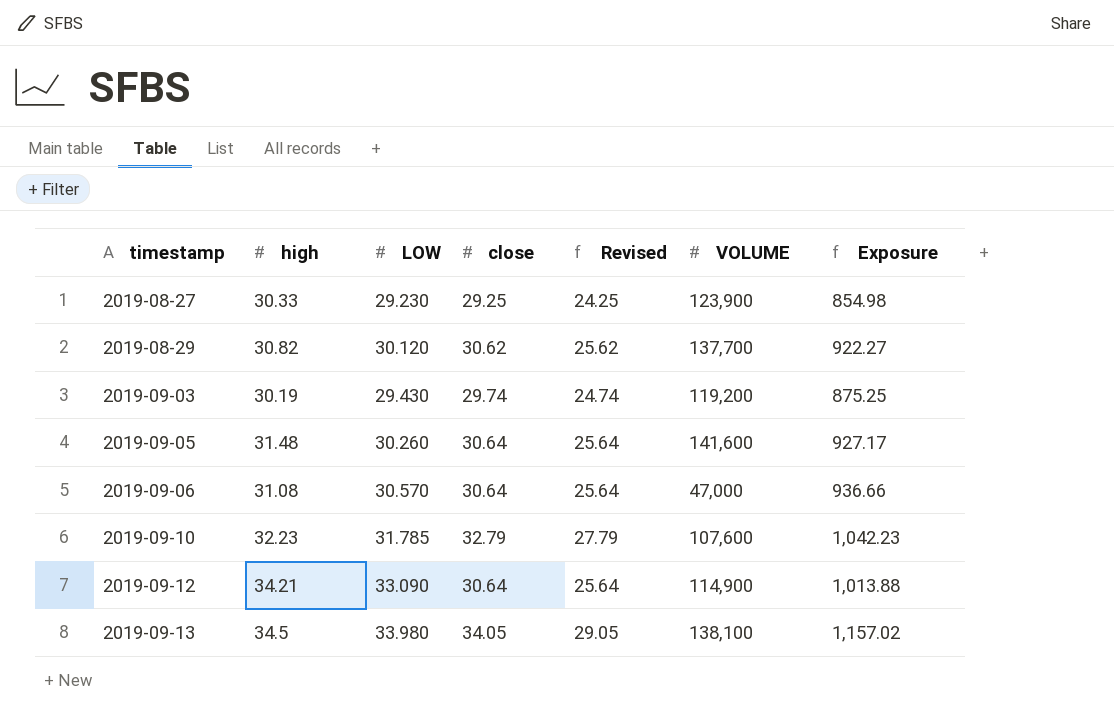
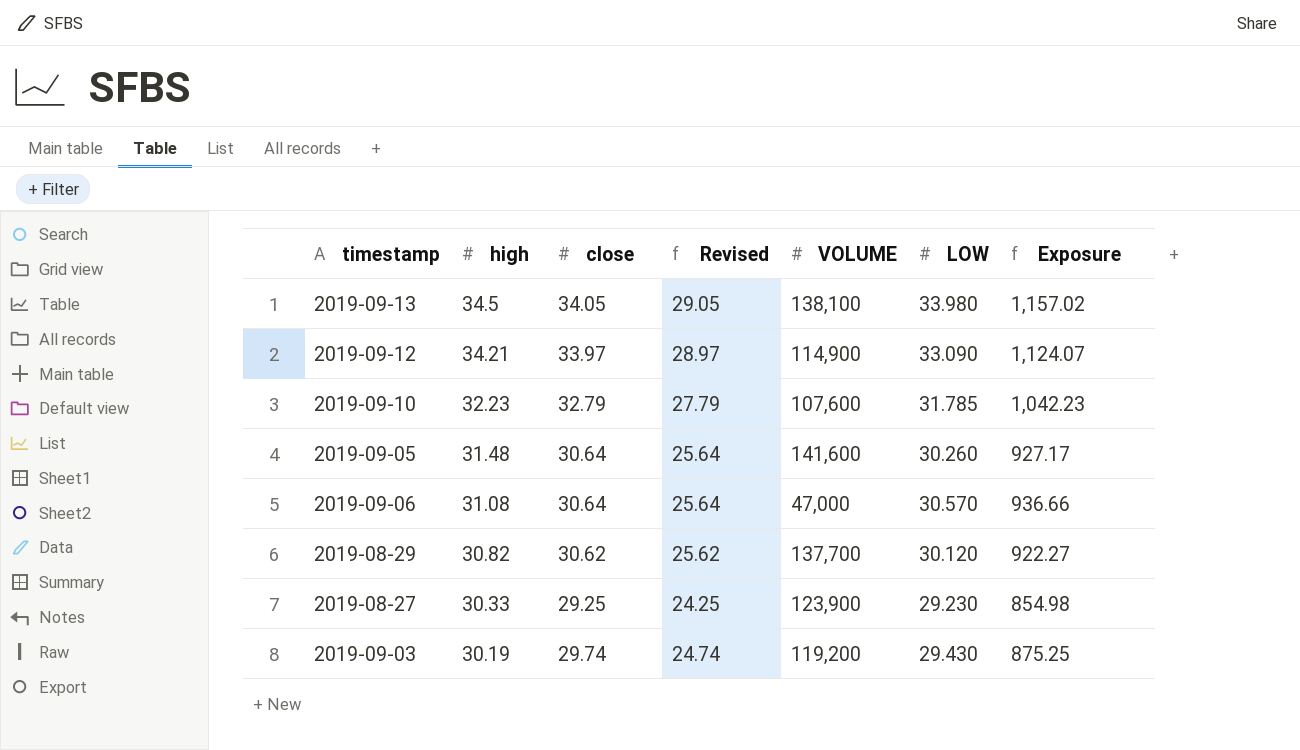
row order: timestamp ascending -> high descending
column LOW | position: 3 -> 6
2019-09-12 | close: 30.64 -> 33.97
2019-09-12 | Revised: 25.64 -> 28.97
2019-09-12 | Exposure: 1,013.88 -> 1,124.07

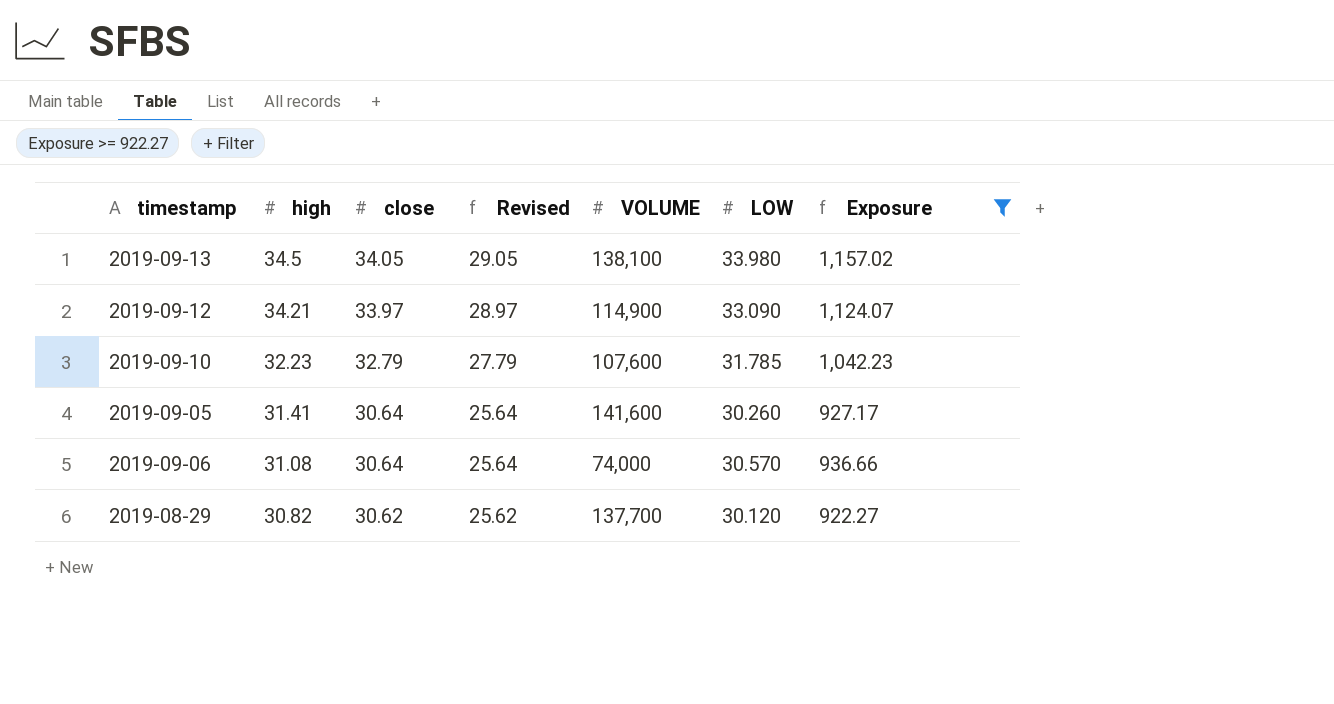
filter: none -> Exposure >= 922.27
2019-09-05 | high: 31.48 -> 31.41
2019-09-06 | VOLUME: 47,000 -> 74,000

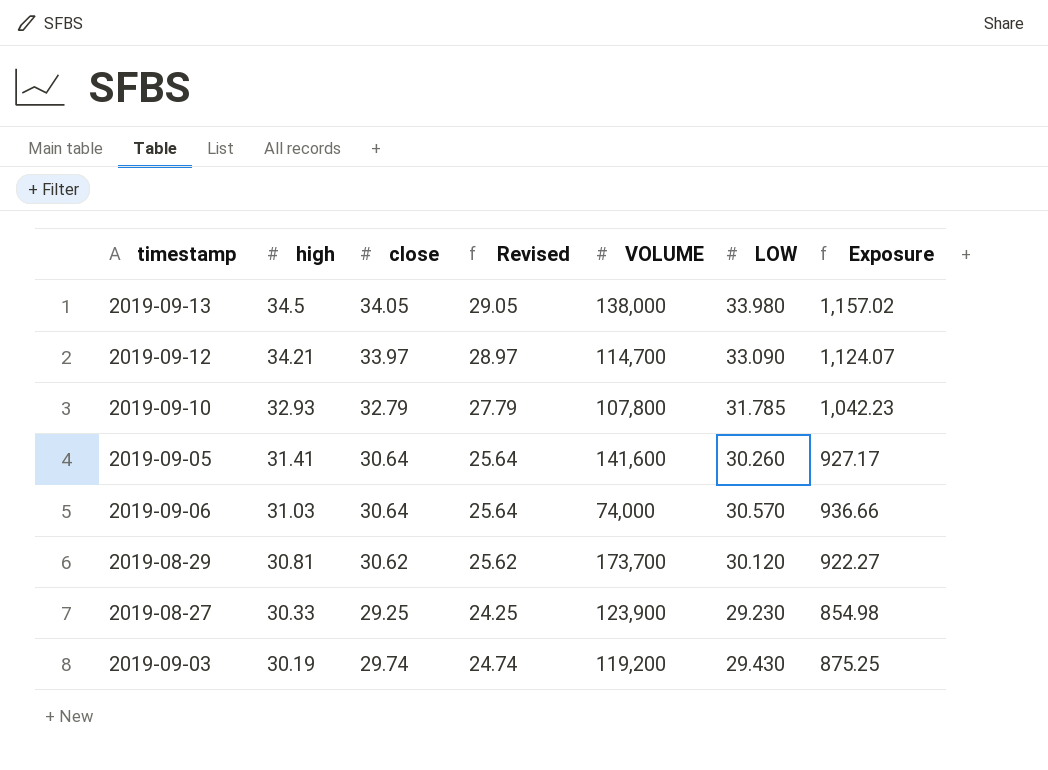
filter: Exposure >= 922.27 -> none
2019-09-13 | VOLUME: 138,100 -> 138,000
2019-09-12 | VOLUME: 114,900 -> 114,700
2019-09-10 | high: 32.23 -> 32.93
2019-09-10 | VOLUME: 107,600 -> 107,800
2019-09-06 | high: 31.08 -> 31.03
2019-08-29 | high: 30.82 -> 30.81
2019-08-29 | VOLUME: 137,700 -> 173,700

